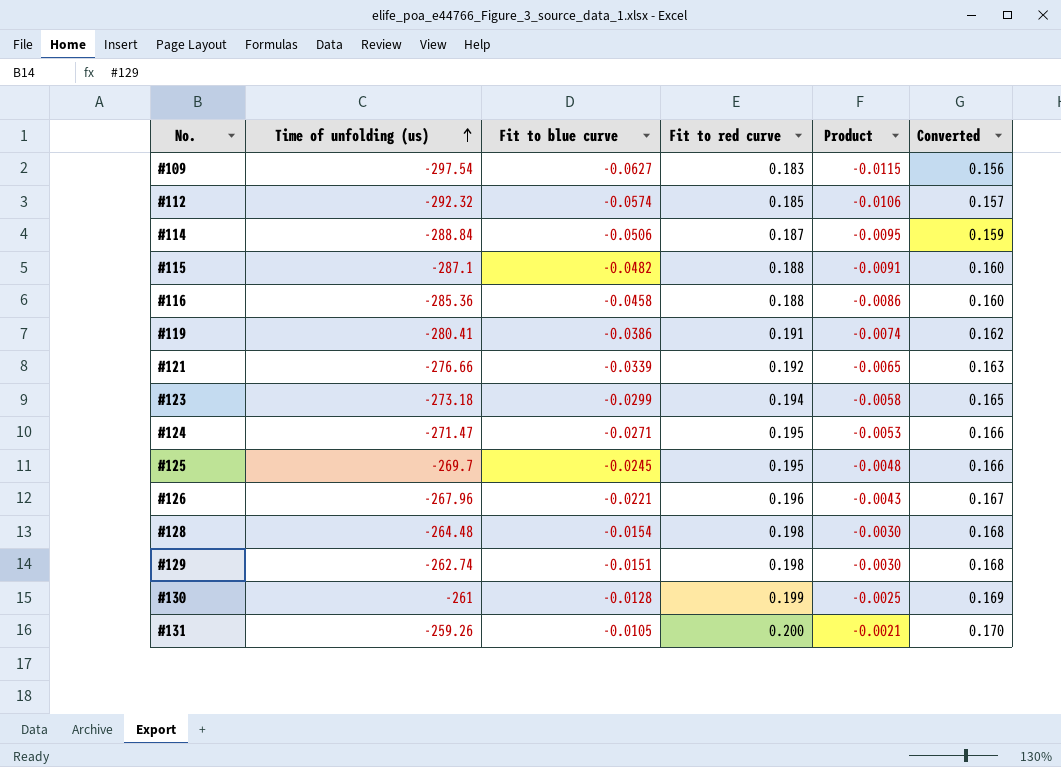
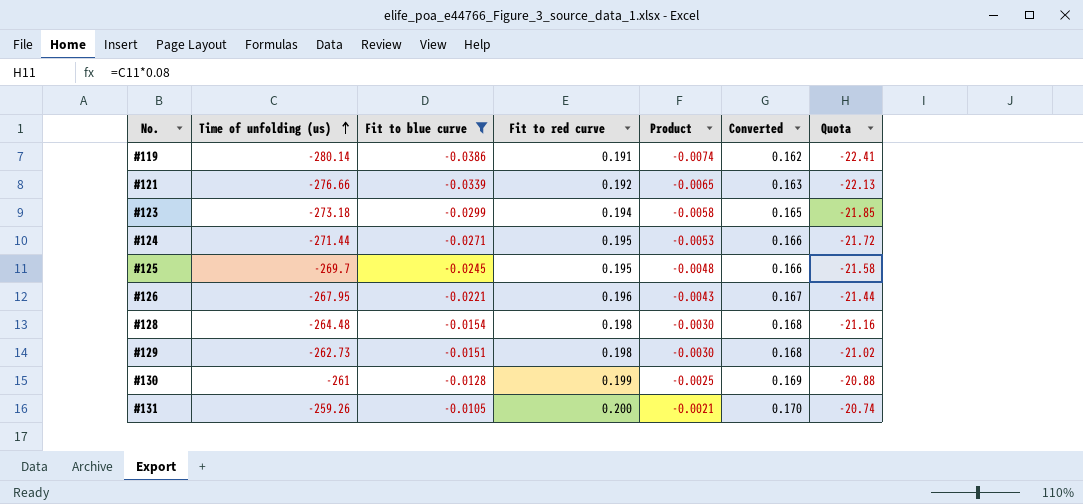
filter: none -> Fit to blue curve >= -0.0386
column Quota | formula: none -> [Time of unfolding (us)] * 0.08
#119 | Time of unfolding (us): -280.41 -> -280.14
#124 | Time of unfolding (us): -271.47 -> -271.44
#126 | Time of unfolding (us): -267.96 -> -267.95
#129 | Time of unfolding (us): -262.74 -> -262.73

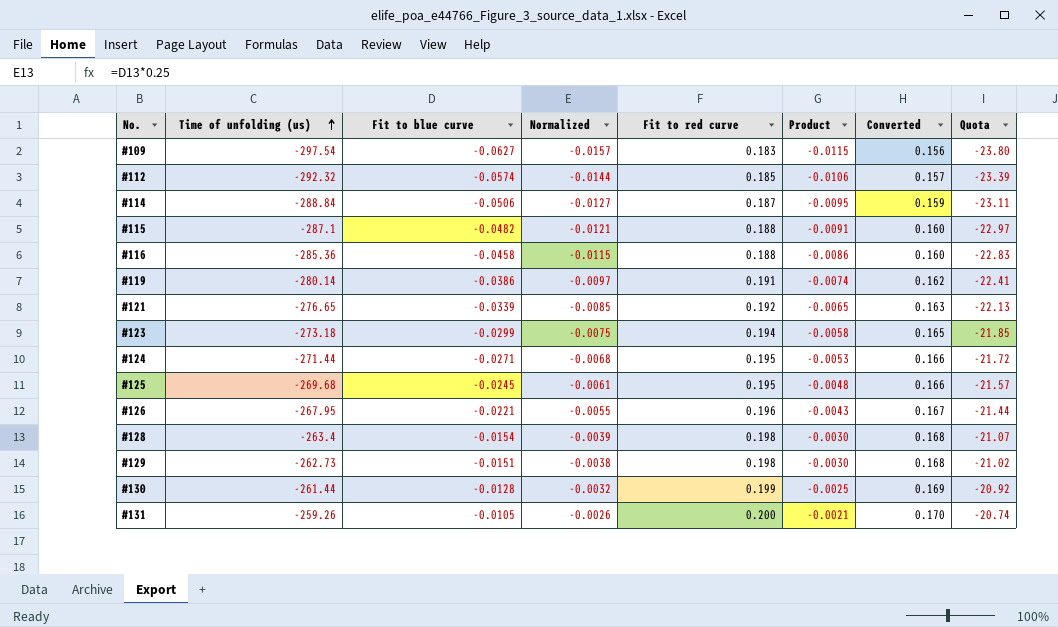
filter: Fit to blue curve >= -0.0386 -> none
column Normalized | formula: none -> [Fit to blue curve] * 0.25
#121 | Time of unfolding (us): -276.66 -> -276.65
#125 | Time of unfolding (us): -269.7 -> -269.68
#125 | Quota: -21.58 -> -21.57
#128 | Time of unfolding (us): -264.48 -> -263.4
#128 | Quota: -21.16 -> -21.07
#130 | Time of unfolding (us): -261 -> -261.44
#130 | Quota: -20.88 -> -20.92

